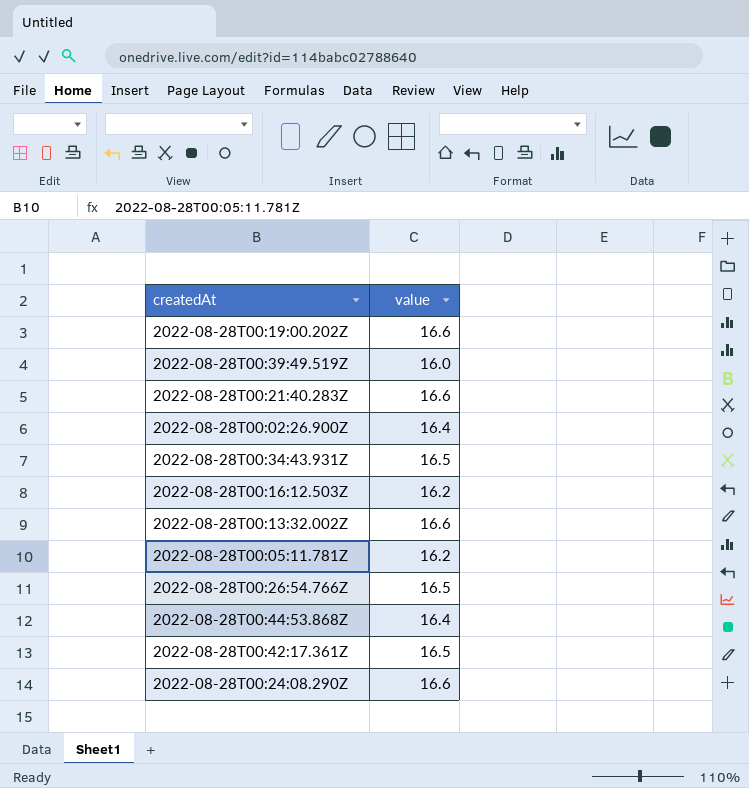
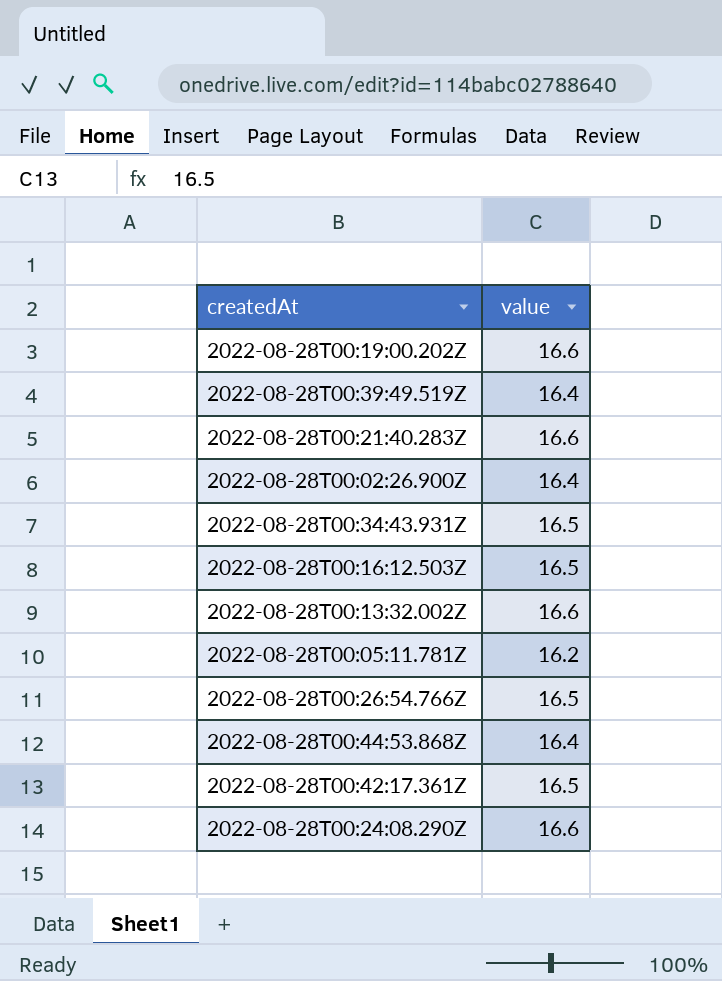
2022-08-28T00:39:49.519Z | value: 16.0 -> 16.4
2022-08-28T00:16:12.503Z | value: 16.2 -> 16.5

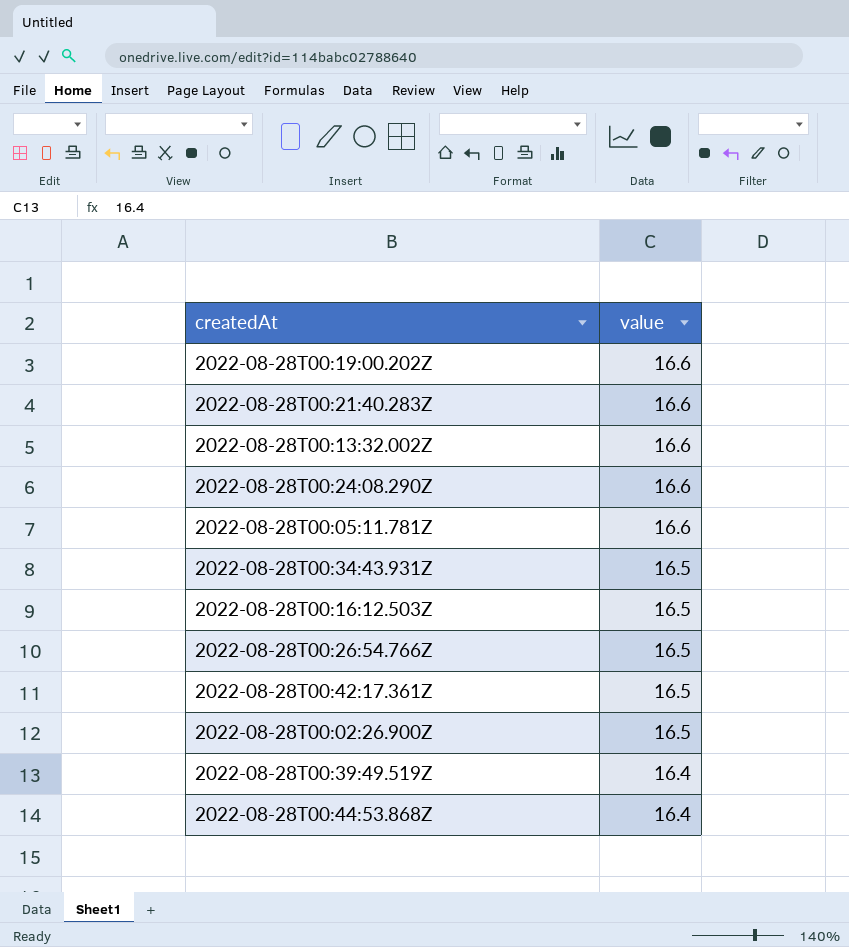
row order: none -> value descending
2022-08-28T00:05:11.781Z | value: 16.2 -> 16.6
2022-08-28T00:02:26.900Z | value: 16.4 -> 16.5

